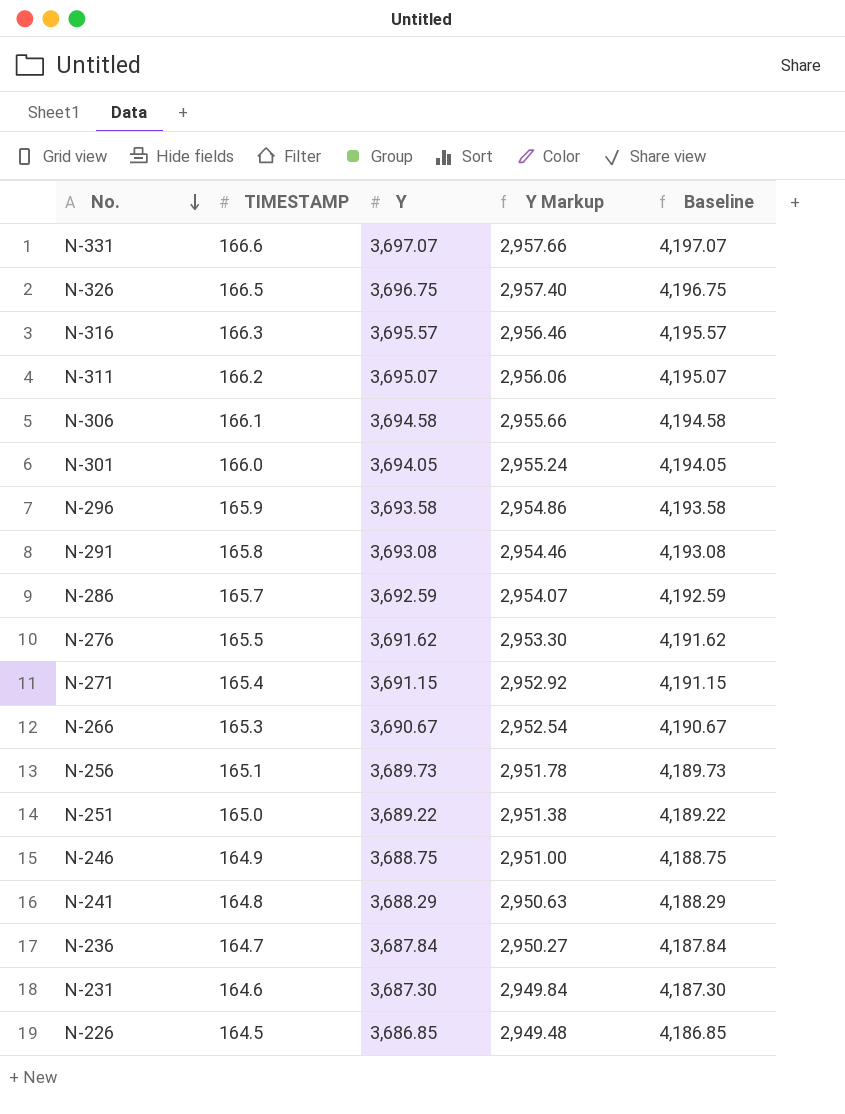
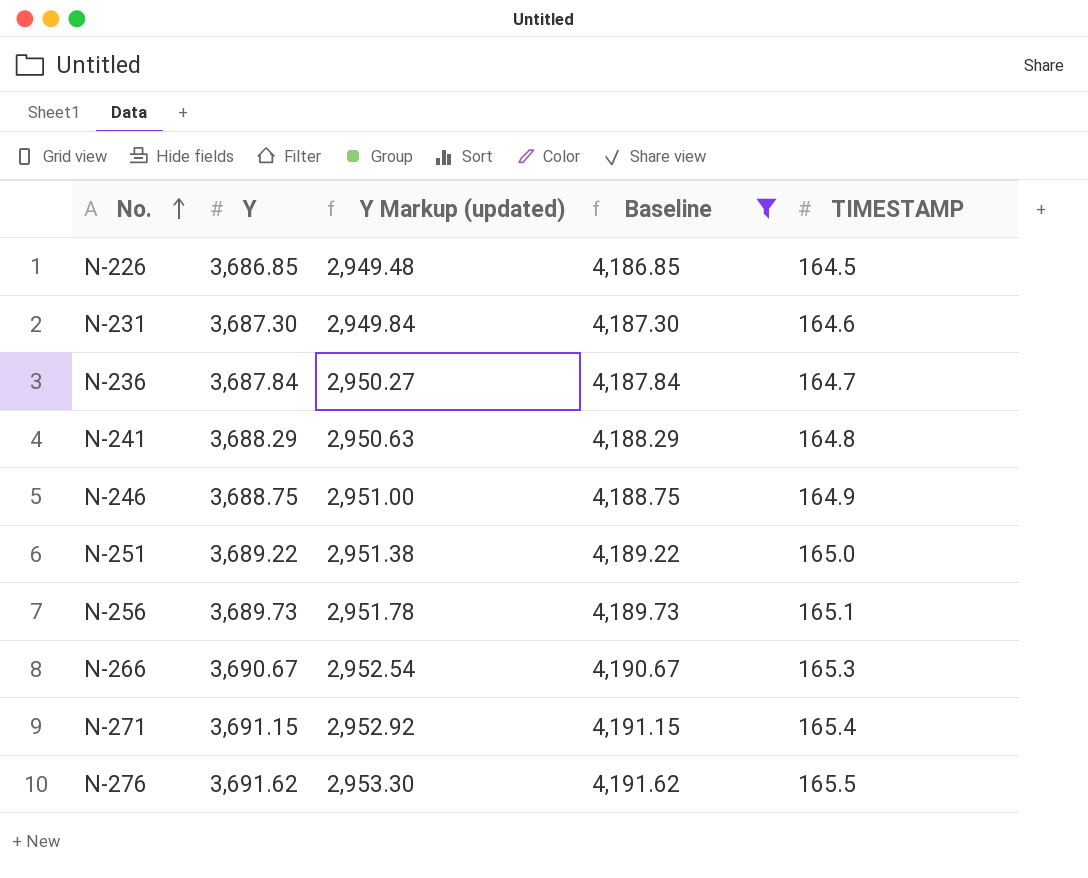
filter: none -> Baseline <= 4,191.62
row order: No. descending -> No. ascending
column name: Y Markup -> Y Markup (updated)
column TIMESTAMP | position: 2 -> 5

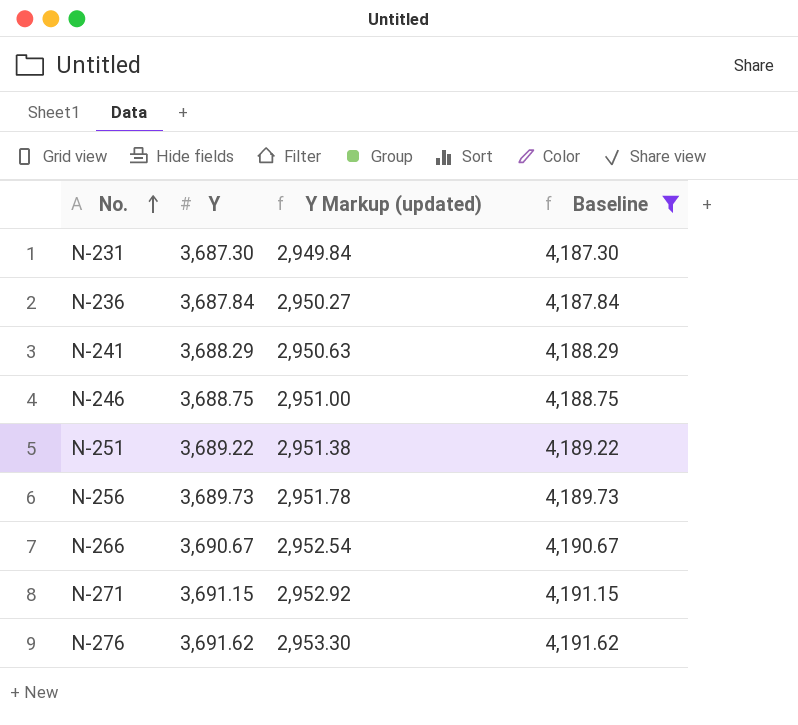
column TIMESTAMP | position: 5 -> none
row N-226: 3,686.85 | 2,949.48 | 4,186.85 | 164.5 -> none

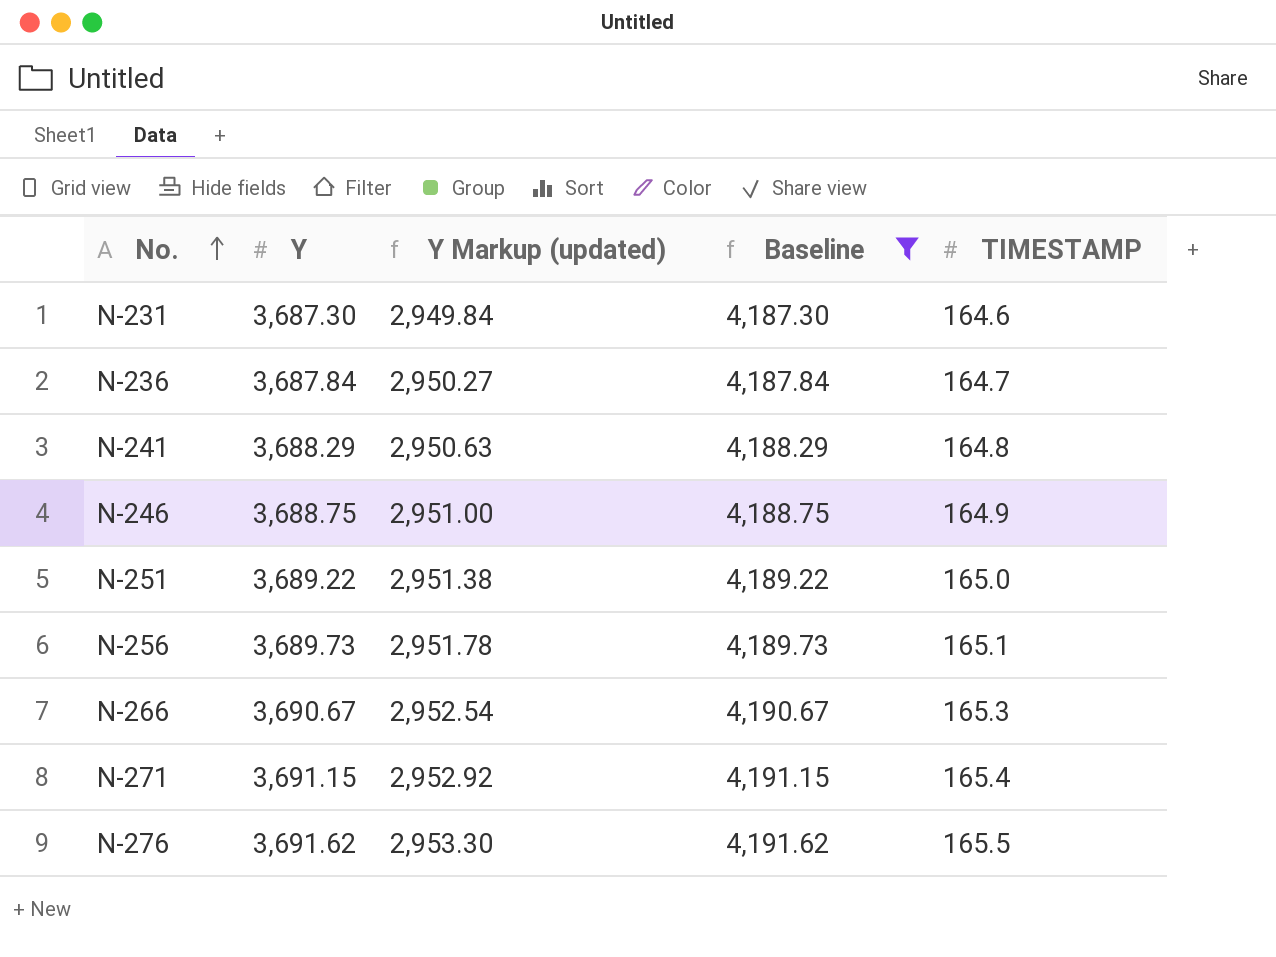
column TIMESTAMP | position: none -> 5

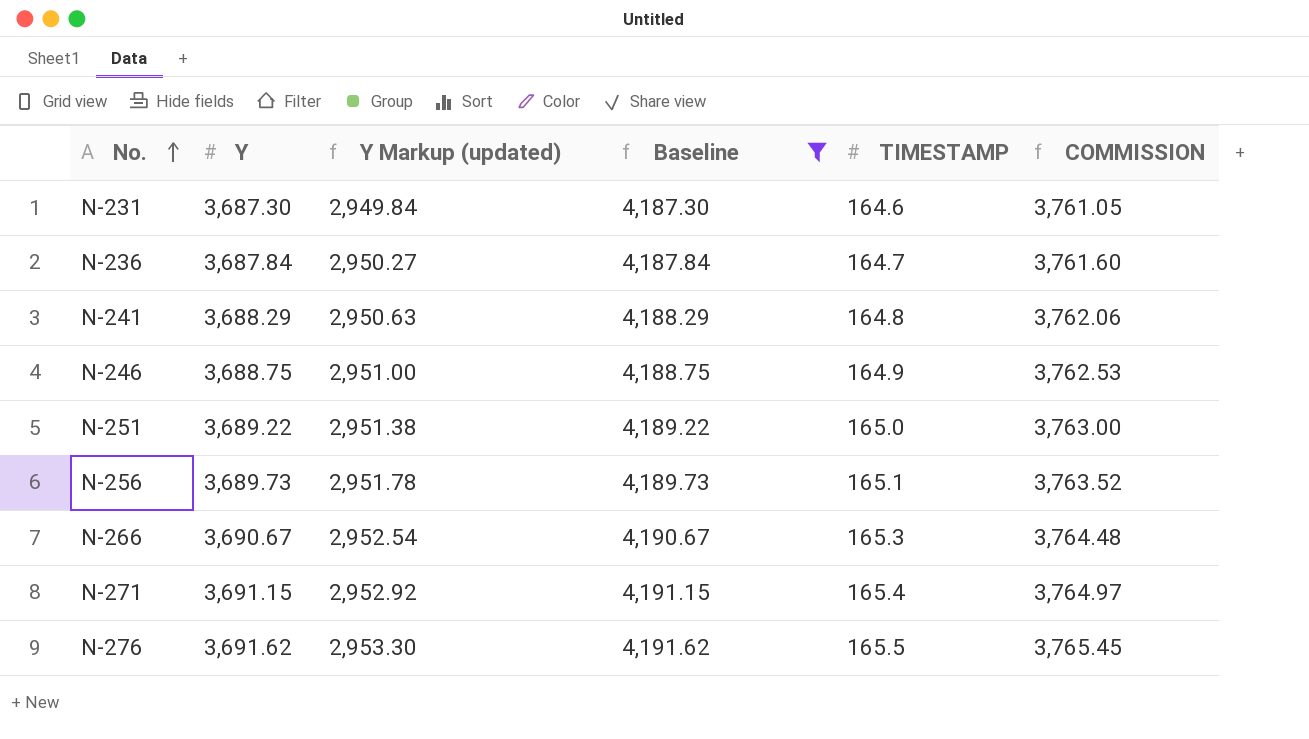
column COMMISSION | formula: none -> [Y] * 1.02

